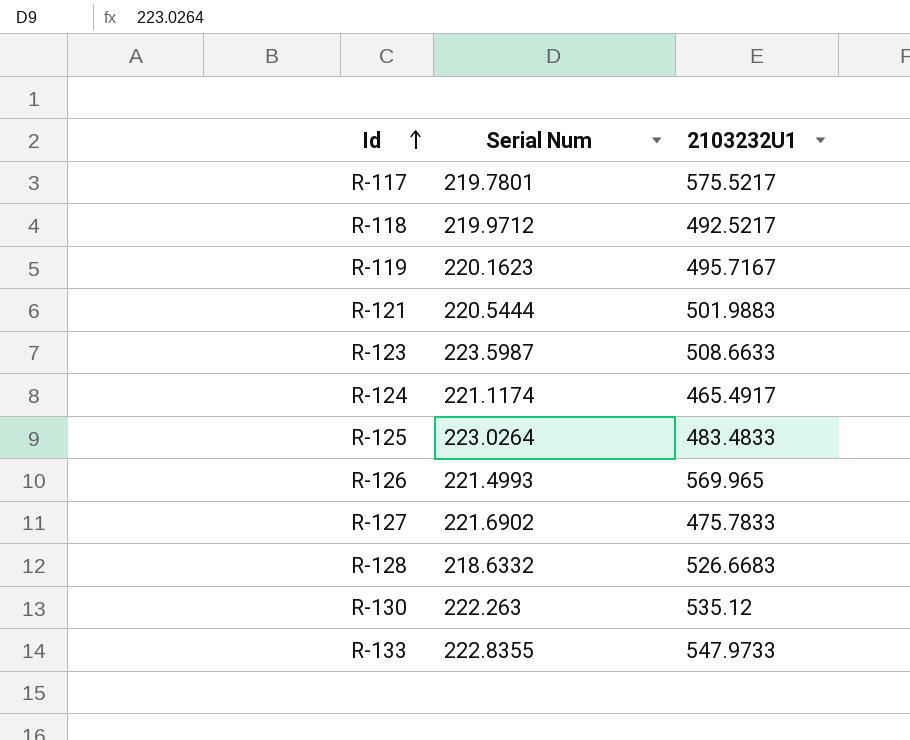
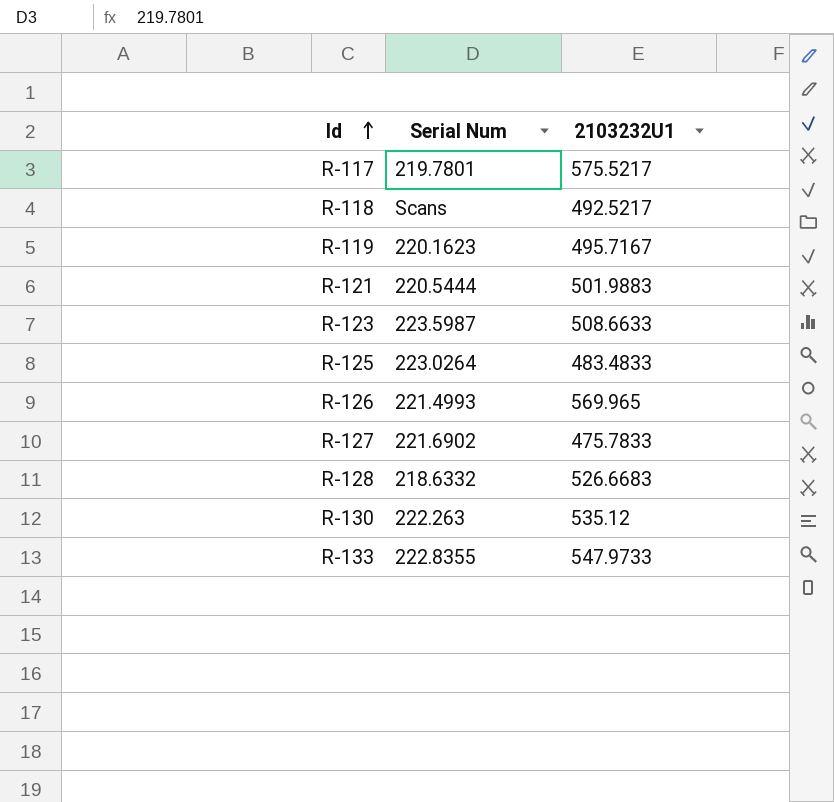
row R-124: 221.1174 | 465.4917 -> none
R-118 | Serial Num: 219.9712 -> Scans

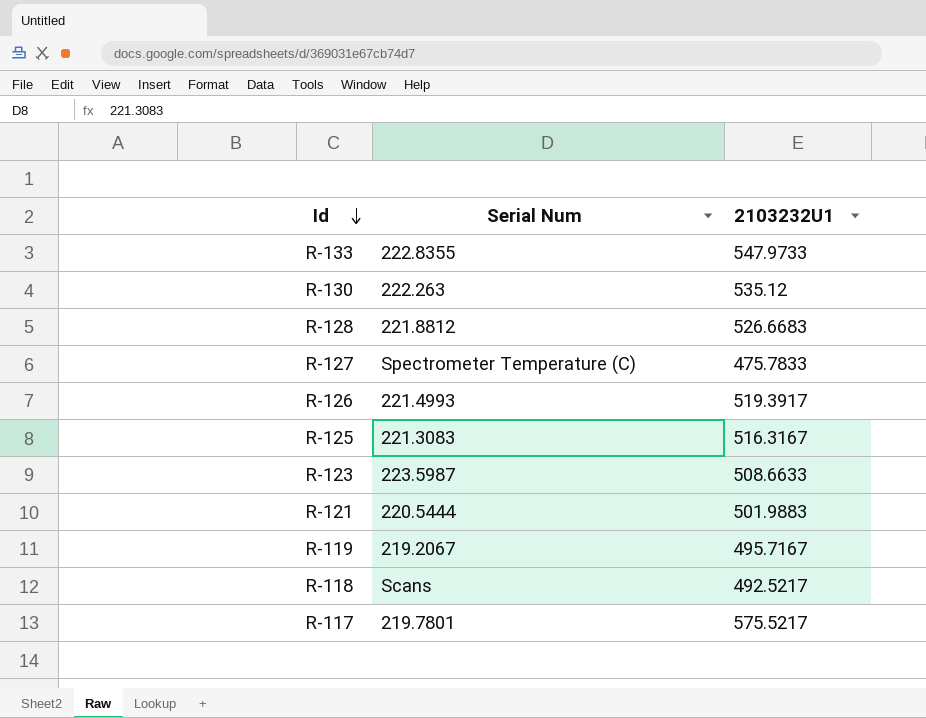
row order: Id ascending -> Id descending
R-128 | Serial Num: 218.6332 -> 221.8812
R-127 | Serial Num: 221.6902 -> Spectrometer Temperature (C)
R-126 | 2103232U1: 569.965 -> 519.3917
R-125 | Serial Num: 223.0264 -> 221.3083
R-125 | 2103232U1: 483.4833 -> 516.3167
R-119 | Serial Num: 220.1623 -> 219.2067

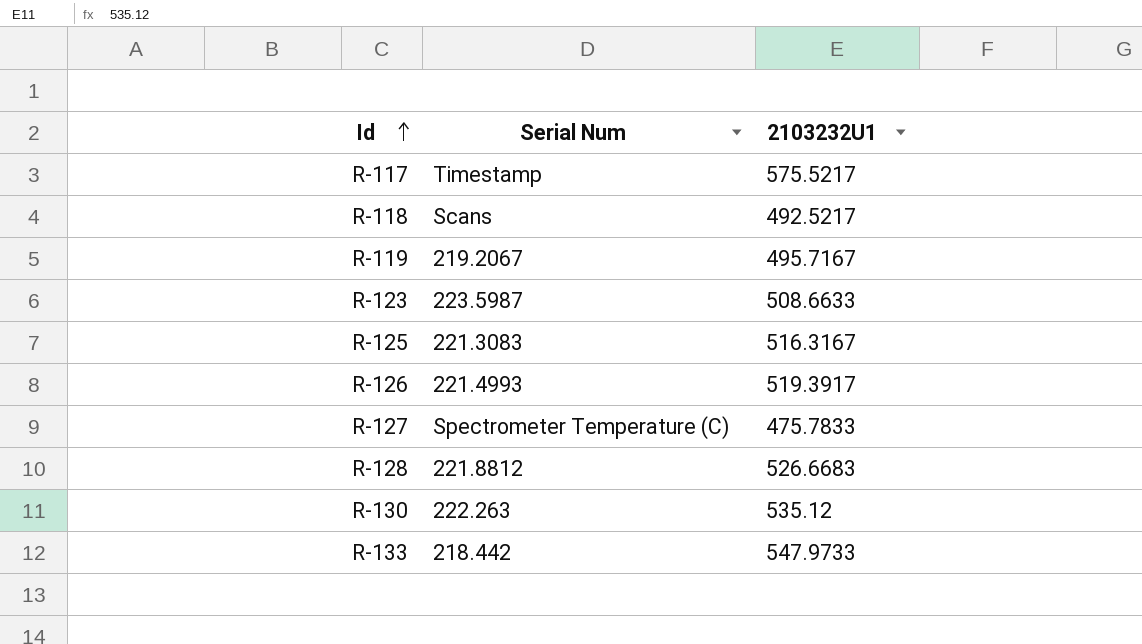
row order: Id descending -> Id ascending
row R-121: 220.5444 | 501.9883 -> none
R-117 | Serial Num: 219.7801 -> Timestamp
R-133 | Serial Num: 222.8355 -> 218.442

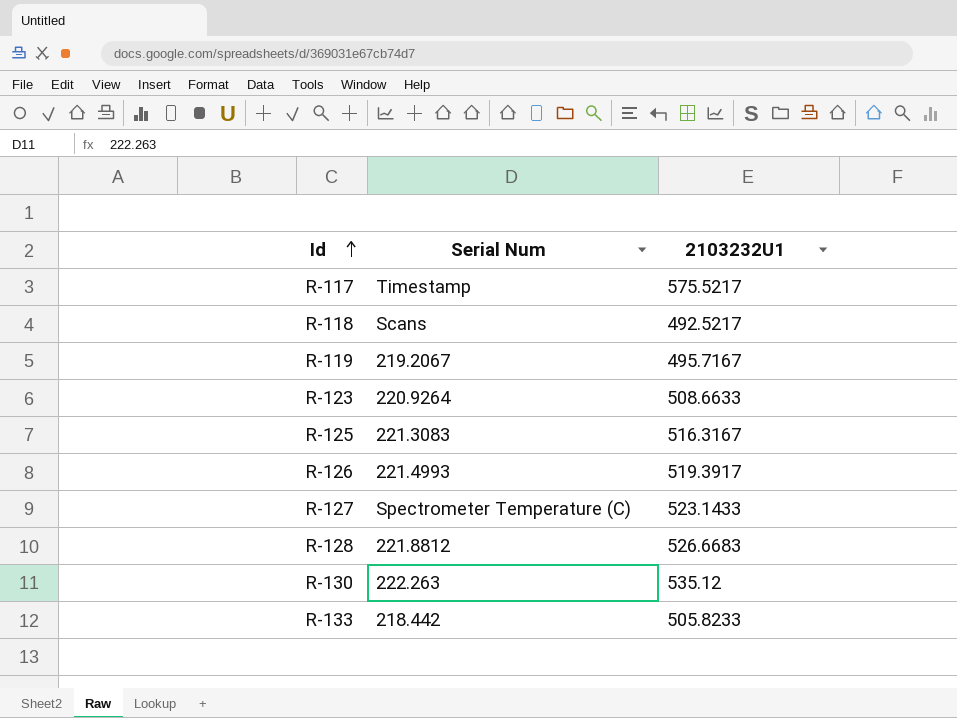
R-123 | Serial Num: 223.5987 -> 220.9264
R-127 | 2103232U1: 475.7833 -> 523.1433
R-133 | 2103232U1: 547.9733 -> 505.8233

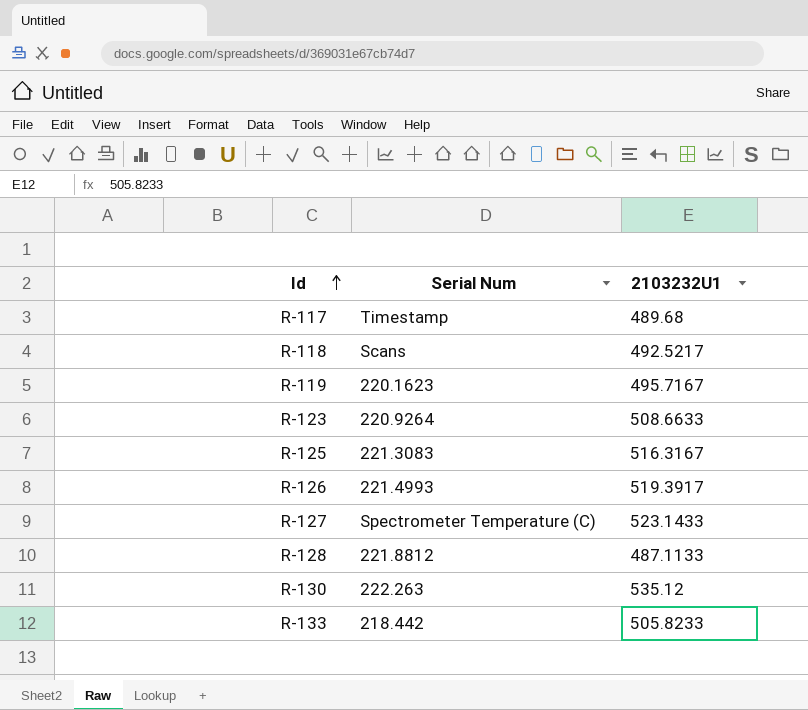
R-117 | 2103232U1: 575.5217 -> 489.68
R-119 | Serial Num: 219.2067 -> 220.1623
R-128 | 2103232U1: 526.6683 -> 487.1133

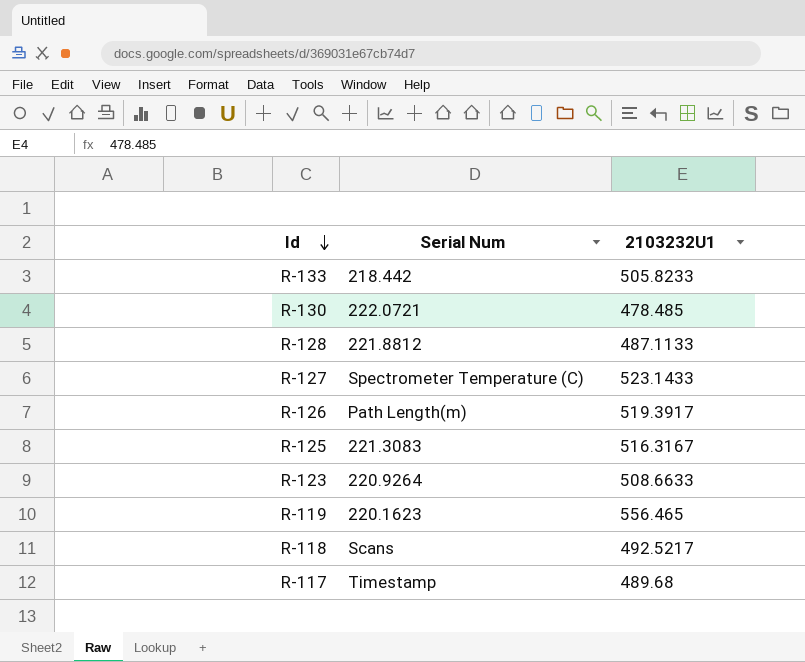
row order: Id ascending -> Id descending
R-130 | Serial Num: 222.263 -> 222.0721
R-130 | 2103232U1: 535.12 -> 478.485
R-126 | Serial Num: 221.4993 -> Path Length(m)
R-119 | 2103232U1: 495.7167 -> 556.465

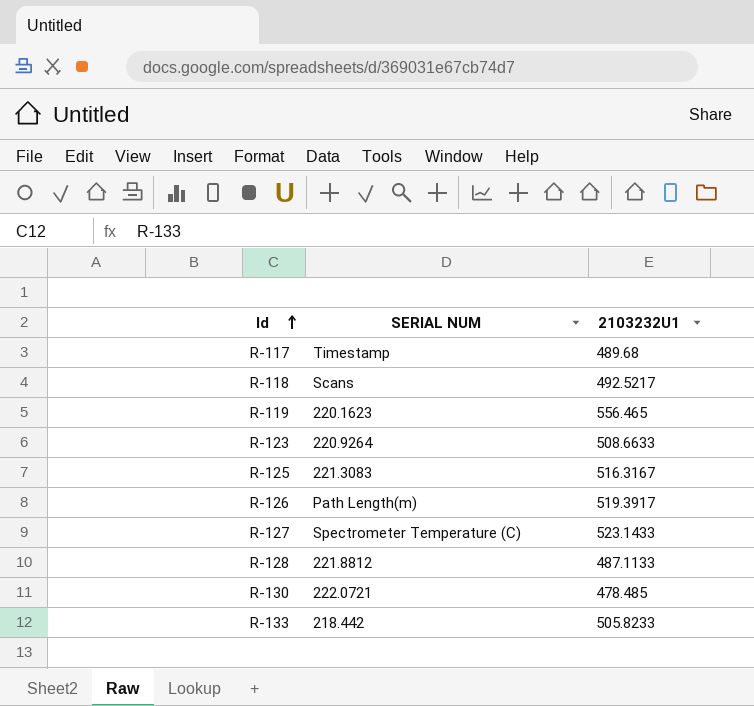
row order: Id descending -> Id ascending
column name: Serial Num -> SERIAL NUM

